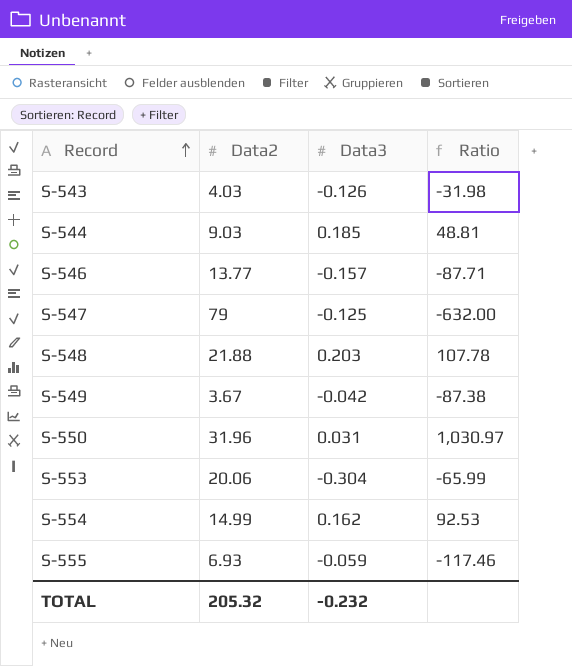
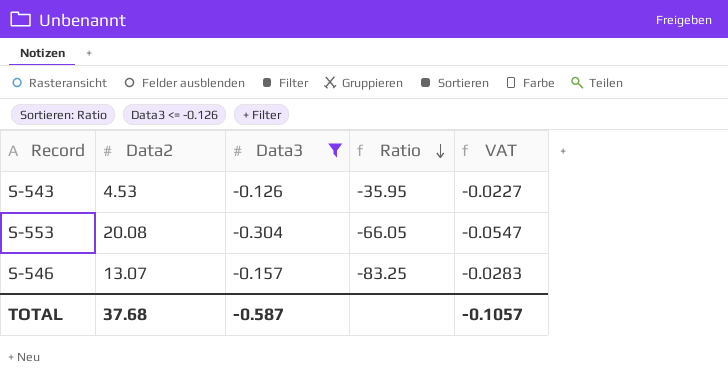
filter: none -> Data3 <= -0.126
row order: Record ascending -> Ratio descending
column VAT | formula: none -> [Data3] * 0.18
S-543 | Data2: 4.03 -> 4.53
S-543 | Ratio: -31.98 -> -35.95
S-553 | Data2: 20.06 -> 20.08
S-553 | Ratio: -65.99 -> -66.05
S-546 | Data2: 13.77 -> 13.07
S-546 | Ratio: -87.71 -> -83.25
TOTAL | Data2: 205.32 -> 37.68
TOTAL | Data3: -0.232 -> -0.587

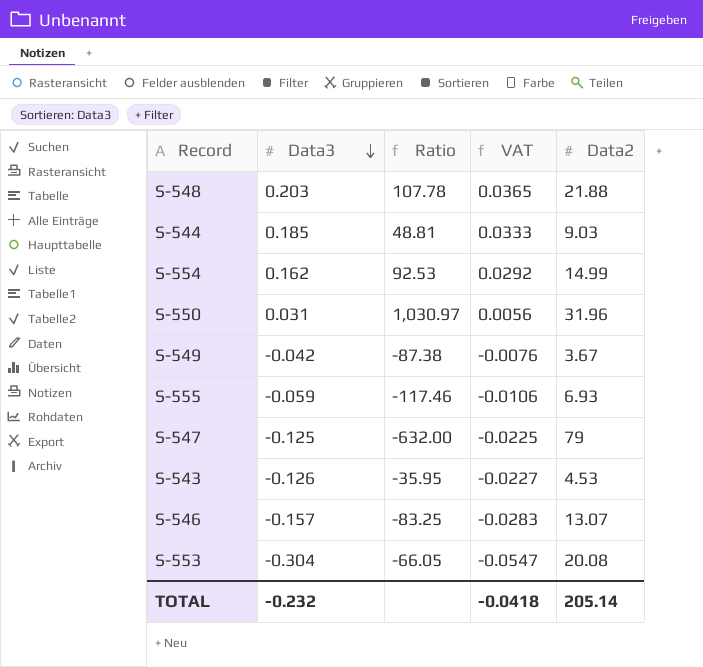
filter: Data3 <= -0.126 -> none
row order: Ratio descending -> Data3 descending
column Data2 | position: 2 -> 5
TOTAL | Data3: -0.587 -> -0.232
TOTAL | VAT: -0.1057 -> -0.0418
TOTAL | Data2: 37.68 -> 205.14

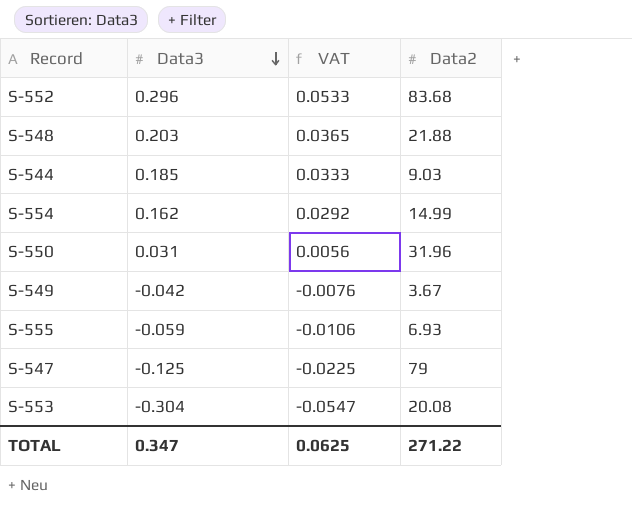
column Ratio | formula: [Data2] / [Data3] -> none
row S-543: -0.126 | -35.95 | -0.0227 | 4.53 -> none
row S-546: -0.157 | -83.25 | -0.0283 | 13.07 -> none
row S-552: none -> 0.296 | 0.0533 | 83.68
TOTAL | Data3: -0.232 -> 0.347
TOTAL | VAT: -0.0418 -> 0.0625
TOTAL | Data2: 205.14 -> 271.22

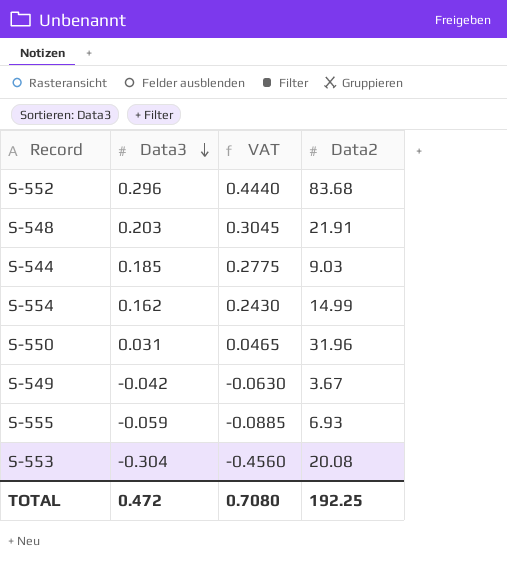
column VAT | formula: [Data3] * 0.18 -> [Data3] * 1.5
row S-547: -0.125 | -0.0225 | 79 -> none
S-548 | Data2: 21.88 -> 21.91
TOTAL | Data3: 0.347 -> 0.472
TOTAL | VAT: 0.0625 -> 0.7080
TOTAL | Data2: 271.22 -> 192.25

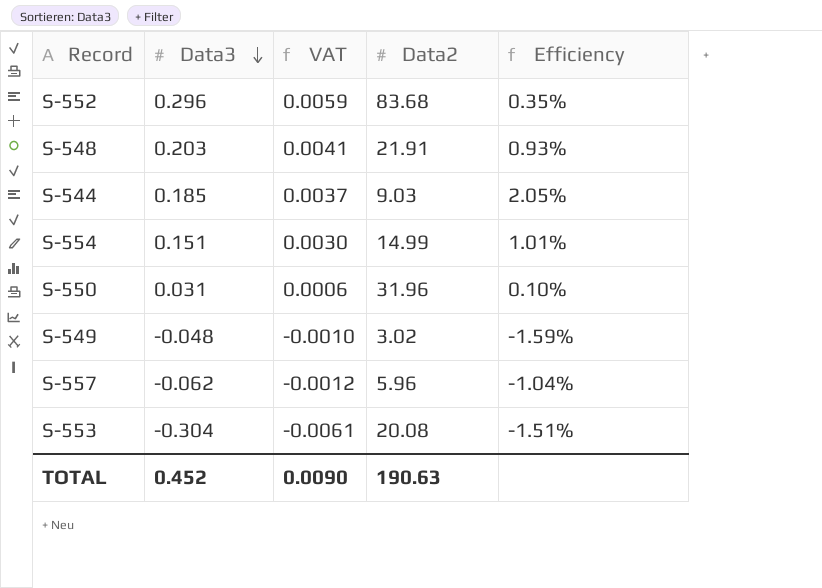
column VAT | formula: [Data3] * 1.5 -> [Data3] * 0.02
column Efficiency | formula: none -> [Data3] / [Data2]
row S-555: -0.059 | -0.0885 | 6.93 -> none
S-554 | Data3: 0.162 -> 0.151
S-549 | Data3: -0.042 -> -0.048
S-549 | Data2: 3.67 -> 3.02
row S-557: none -> -0.062 | -0.0012 | 5.96 | -1.04%
TOTAL | Data3: 0.472 -> 0.452
TOTAL | VAT: 0.7080 -> 0.0090
TOTAL | Data2: 192.25 -> 190.63

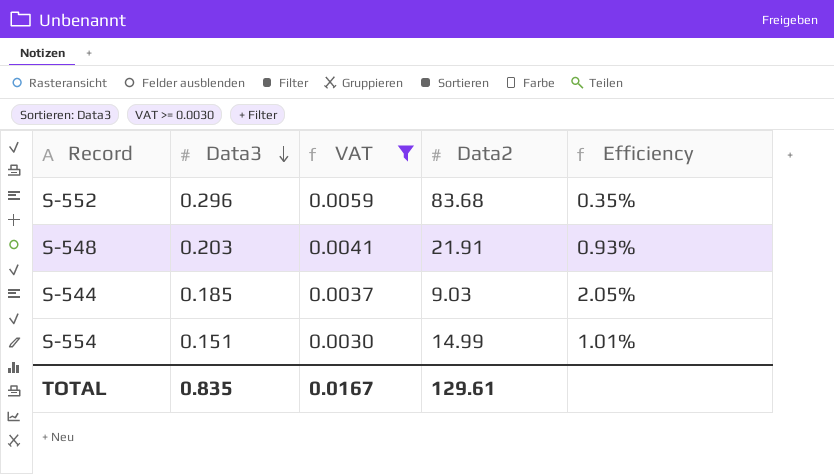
filter: none -> VAT >= 0.0030
TOTAL | Data3: 0.452 -> 0.835
TOTAL | VAT: 0.0090 -> 0.0167
TOTAL | Data2: 190.63 -> 129.61

